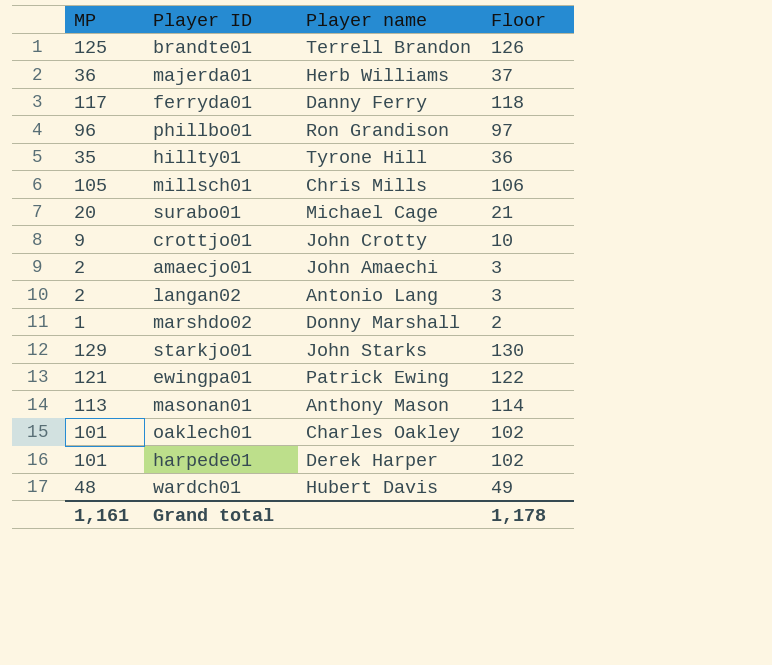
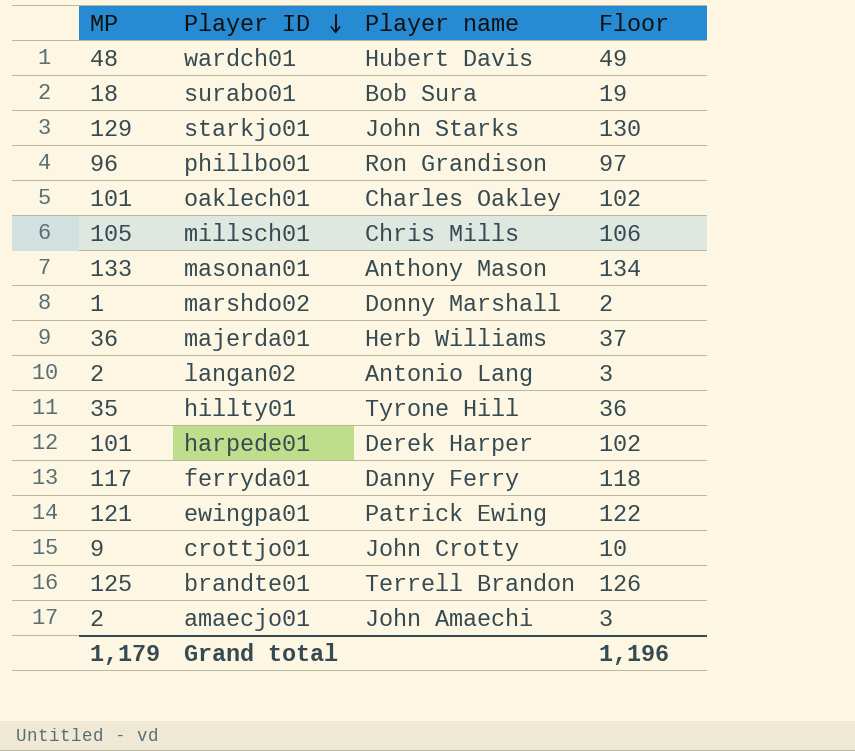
row order: none -> Player ID descending
surabo01 | MP: 20 -> 18
surabo01 | Player name: Michael Cage -> Bob Sura
surabo01 | Floor: 21 -> 19
masonan01 | MP: 113 -> 133
masonan01 | Floor: 114 -> 134
Grand total | MP: 1,161 -> 1,179
Grand total | Floor: 1,178 -> 1,196

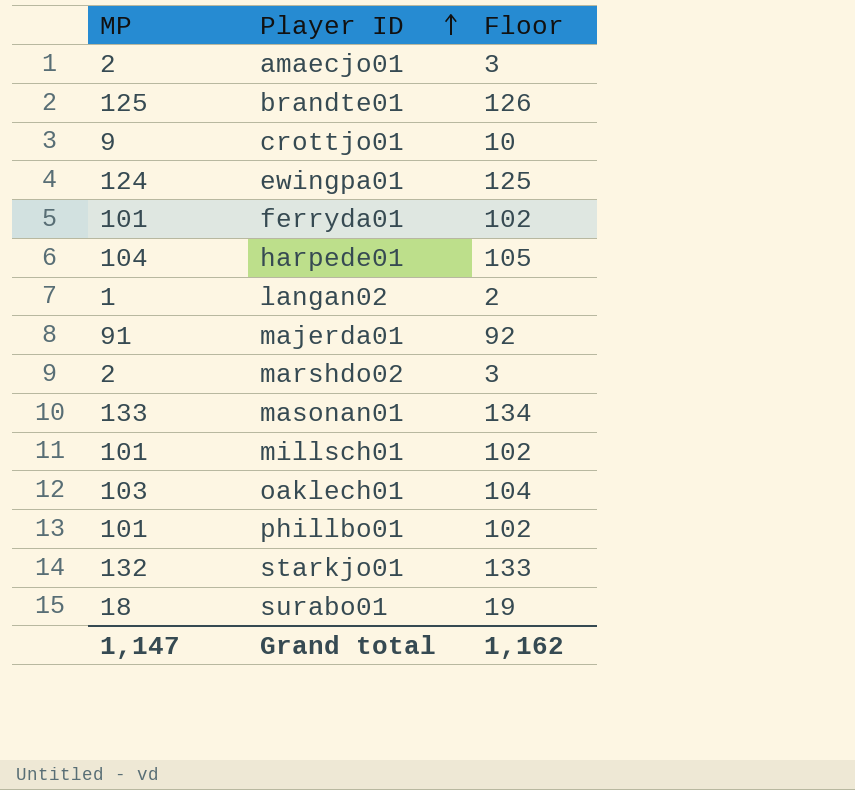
row order: Player ID descending -> Player ID ascending
column Player name | position: 3 -> none
row wardch01: 48 | Hubert Davis | 49 -> none
row hillty01: 35 | Tyrone Hill | 36 -> none
ewingpa01 | MP: 121 -> 124
ewingpa01 | Floor: 122 -> 125
ferryda01 | MP: 117 -> 101
ferryda01 | Floor: 118 -> 102
harpede01 | MP: 101 -> 104
harpede01 | Floor: 102 -> 105
langan02 | MP: 2 -> 1
langan02 | Floor: 3 -> 2
majerda01 | MP: 36 -> 91
majerda01 | Floor: 37 -> 92
marshdo02 | MP: 1 -> 2
marshdo02 | Floor: 2 -> 3
millsch01 | MP: 105 -> 101
millsch01 | Floor: 106 -> 102
oaklech01 | MP: 101 -> 103
oaklech01 | Floor: 102 -> 104
phillbo01 | MP: 96 -> 101
phillbo01 | Floor: 97 -> 102
starkjo01 | MP: 129 -> 132
starkjo01 | Floor: 130 -> 133
Grand total | MP: 1,179 -> 1,147
Grand total | Floor: 1,196 -> 1,162

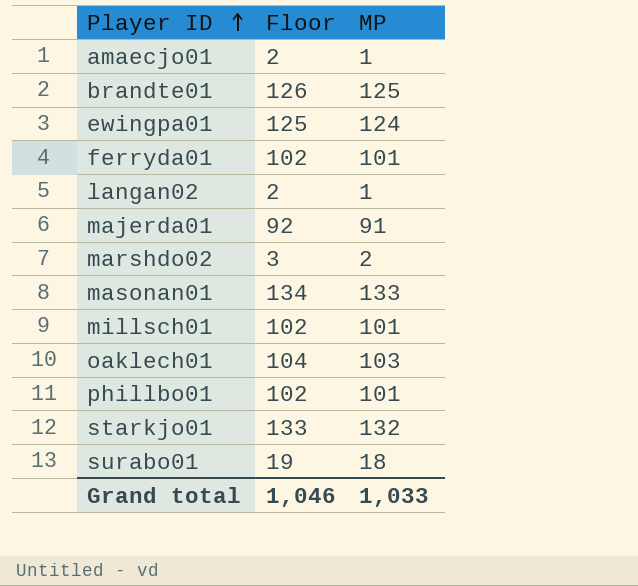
column MP | position: 1 -> 3
row crottjo01: 9 | 10 -> none
row harpede01: 104 | 105 -> none
amaecjo01 | Floor: 3 -> 2
amaecjo01 | MP: 2 -> 1
Grand total | Floor: 1,162 -> 1,046
Grand total | MP: 1,147 -> 1,033

